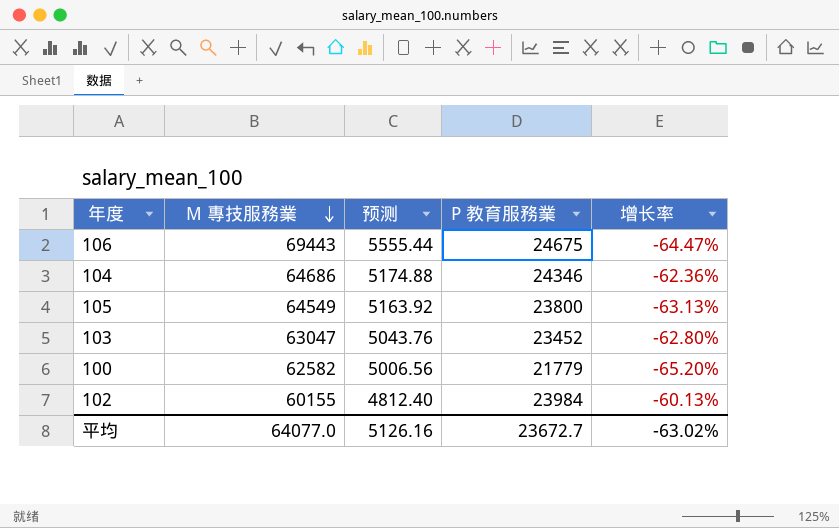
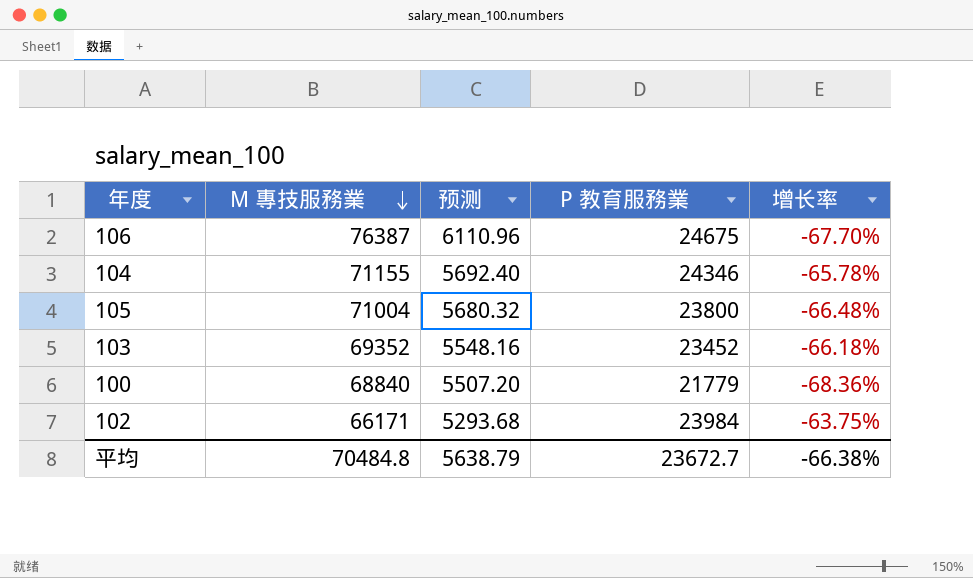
106 | M 專技服務業: 69443 -> 76387
106 | 预测: 5555.44 -> 6110.96
106 | 增长率: -64.47% -> -67.70%
104 | M 專技服務業: 64686 -> 71155
104 | 预测: 5174.88 -> 5692.40
104 | 增长率: -62.36% -> -65.78%
105 | M 專技服務業: 64549 -> 71004
105 | 预测: 5163.92 -> 5680.32
105 | 增长率: -63.13% -> -66.48%
103 | M 專技服務業: 63047 -> 69352
103 | 预测: 5043.76 -> 5548.16
103 | 增长率: -62.80% -> -66.18%
100 | M 專技服務業: 62582 -> 68840
100 | 预测: 5006.56 -> 5507.20
100 | 增长率: -65.20% -> -68.36%
102 | M 專技服務業: 60155 -> 66171
102 | 预测: 4812.40 -> 5293.68
102 | 增长率: -60.13% -> -63.75%
平均 | M 專技服務業: 64077.0 -> 70484.8
平均 | 预测: 5126.16 -> 5638.79
平均 | 增长率: -63.02% -> -66.38%

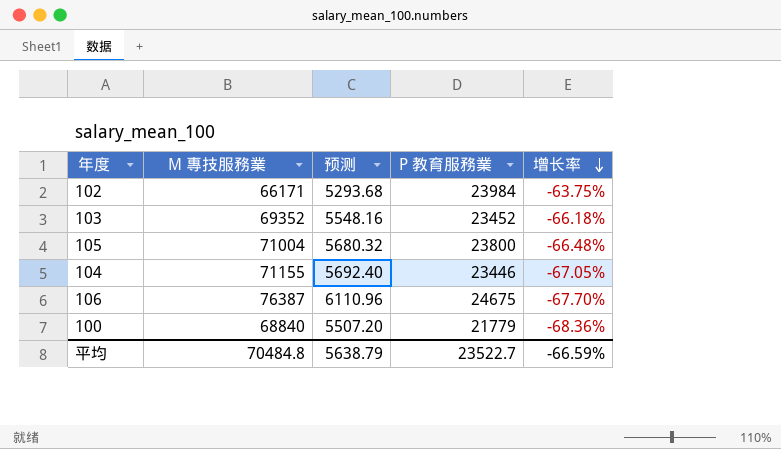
row order: M 專技服務業 descending -> 增长率 descending
104 | P 教育服務業: 24346 -> 23446
104 | 增长率: -65.78% -> -67.05%
平均 | P 教育服務業: 23672.7 -> 23522.7
平均 | 增长率: -66.38% -> -66.59%

